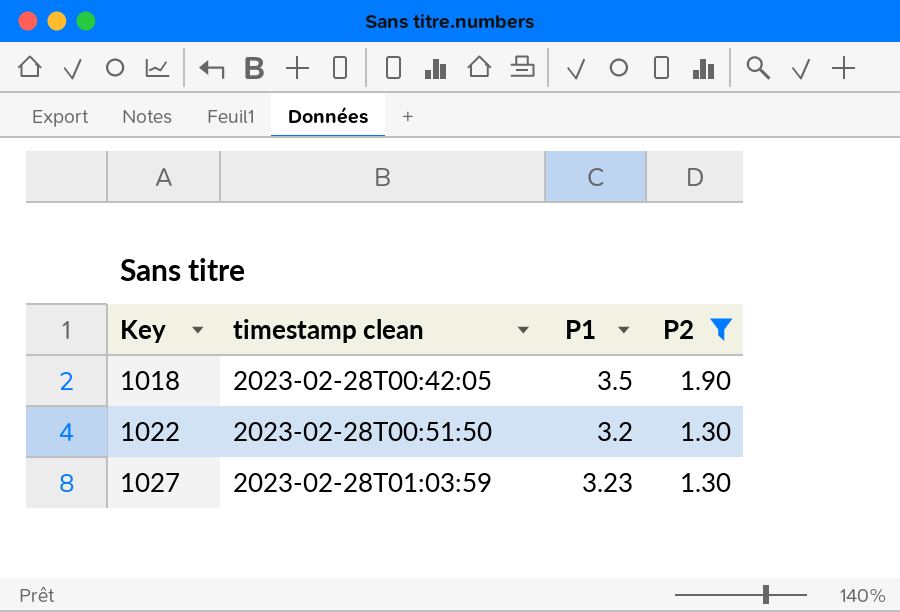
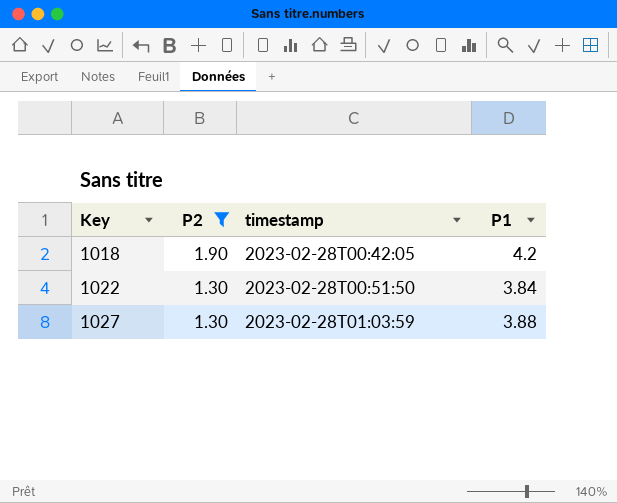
column P2 | position: 4 -> 2
column name: timestamp clean -> timestamp
1018 | P1: 3.5 -> 4.2
1022 | P1: 3.2 -> 3.84
1027 | P1: 3.23 -> 3.88

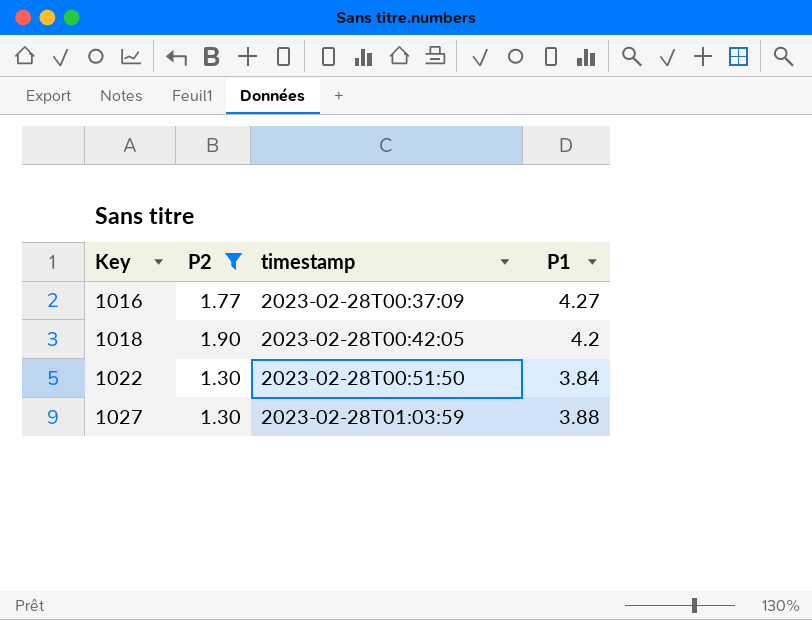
row 1016: none -> 1.77 | 2023-02-28T00:37:09 | 4.27

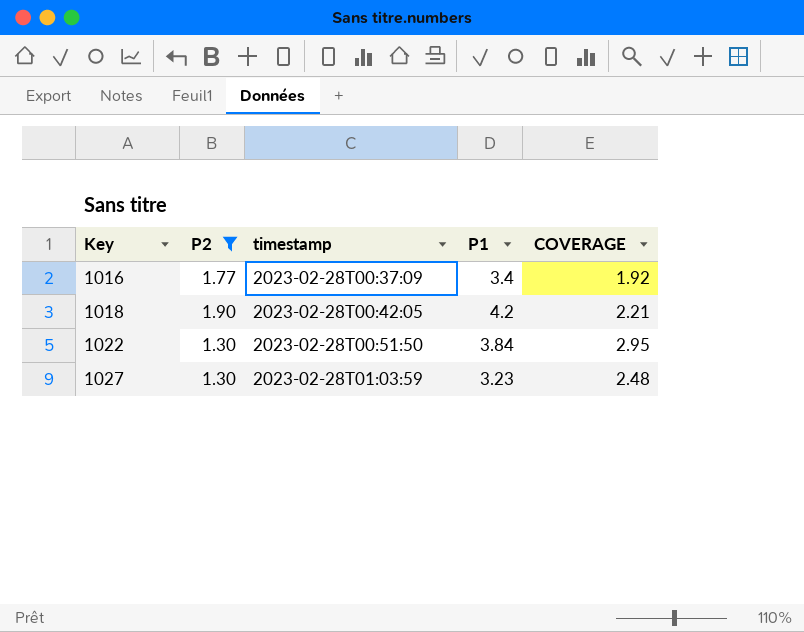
column COVERAGE | formula: none -> [P1] / [P2]
1016 | P1: 4.27 -> 3.4
1027 | P1: 3.88 -> 3.23

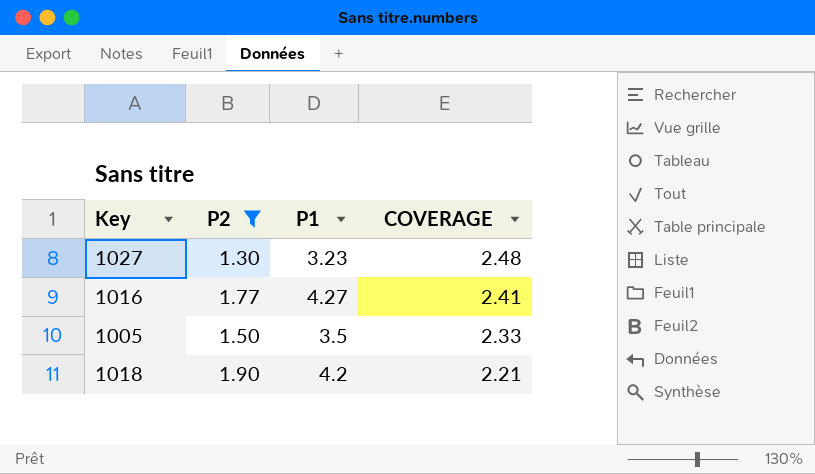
row order: Key ascending -> COVERAGE descending
column timestamp | position: 3 -> none
row 1022: 1.30 | 2023-02-28T00:51:50 | 3.84 | 2.95 -> none
1016 | P1: 3.4 -> 4.27
1016 | COVERAGE: 1.92 -> 2.41
row 1005: none -> 1.50 | 3.5 | 2.33

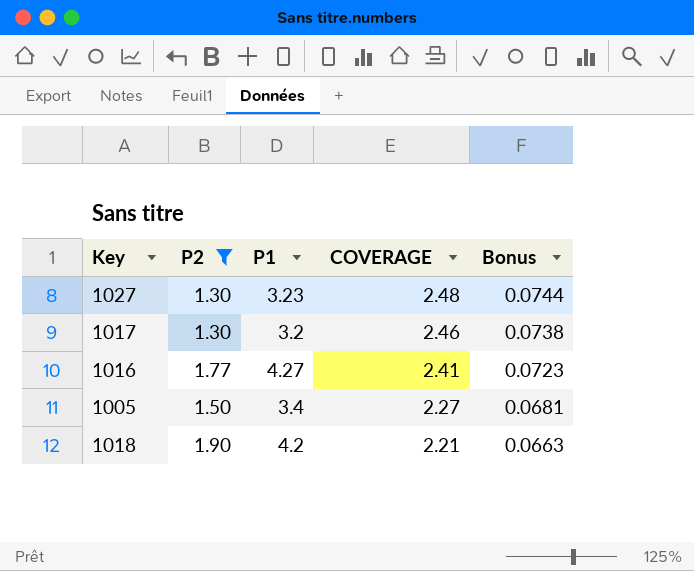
column Bonus | formula: none -> [COVERAGE] * 0.03
row 1017: none -> 1.30 | 3.2 | 2.46 | 0.0738
1005 | P1: 3.5 -> 3.4
1005 | COVERAGE: 2.33 -> 2.27

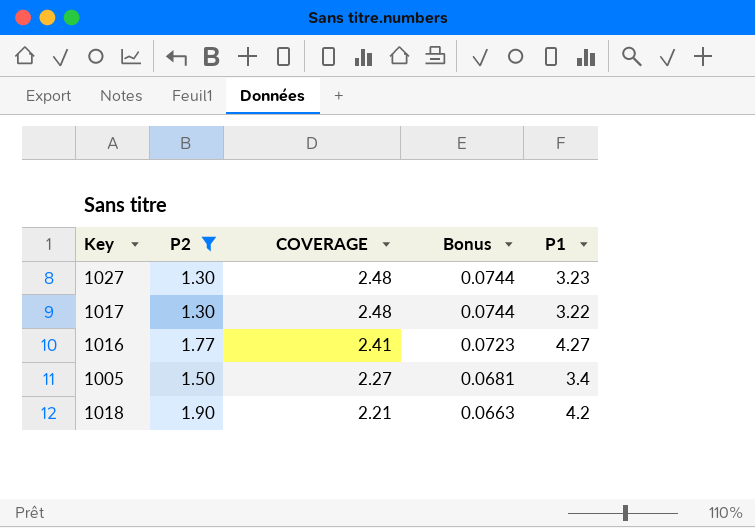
column P1 | position: 3 -> 5
1017 | COVERAGE: 2.46 -> 2.48
1017 | Bonus: 0.0738 -> 0.0744
1017 | P1: 3.2 -> 3.22

